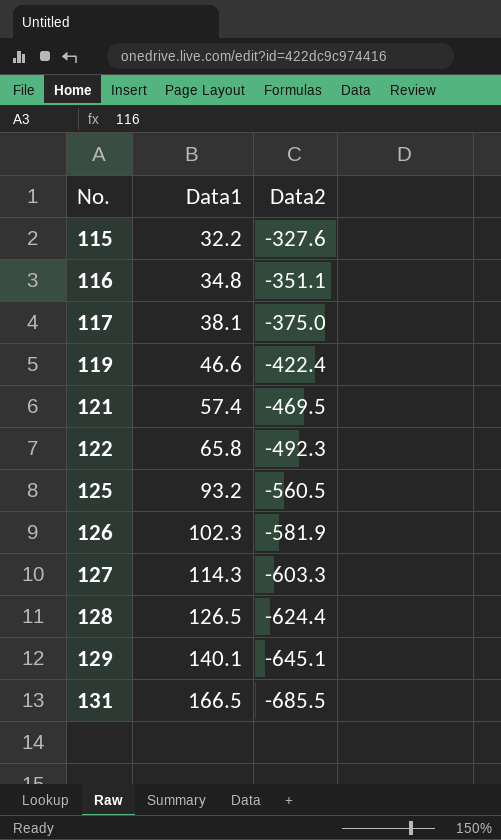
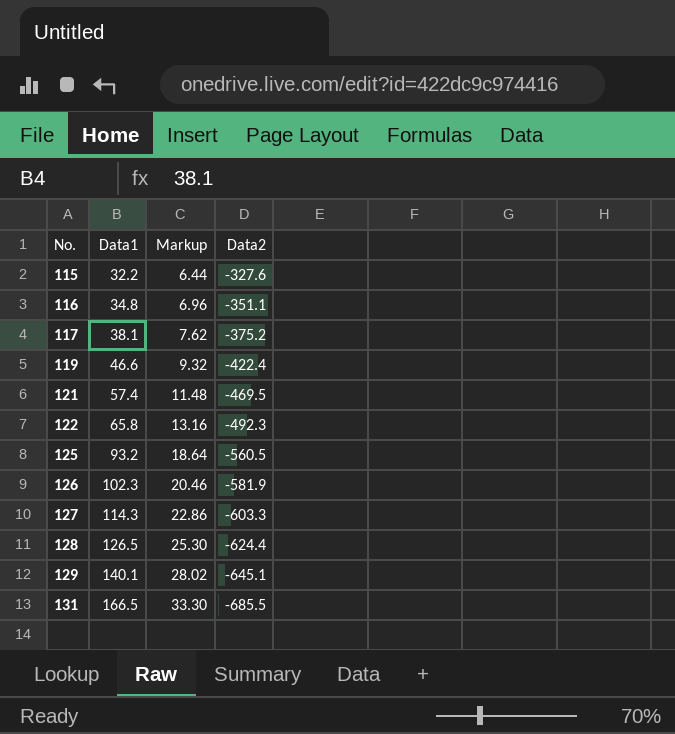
column Markup | formula: none -> [Data1] * 0.2
117 | Data2: -375.0 -> -375.2

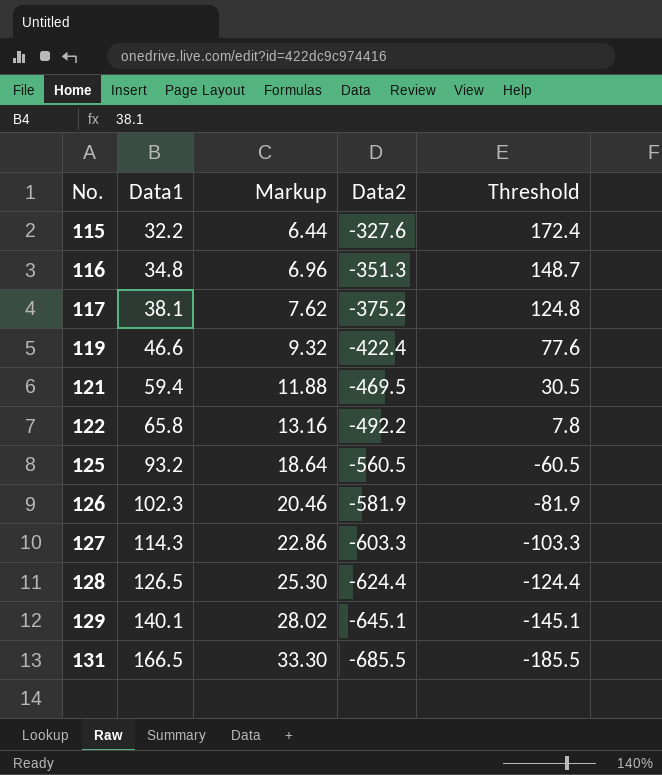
column Threshold | formula: none -> [Data2] + 500
116 | Data2: -351.1 -> -351.3
121 | Data1: 57.4 -> 59.4
121 | Markup: 11.48 -> 11.88
122 | Data2: -492.3 -> -492.2

